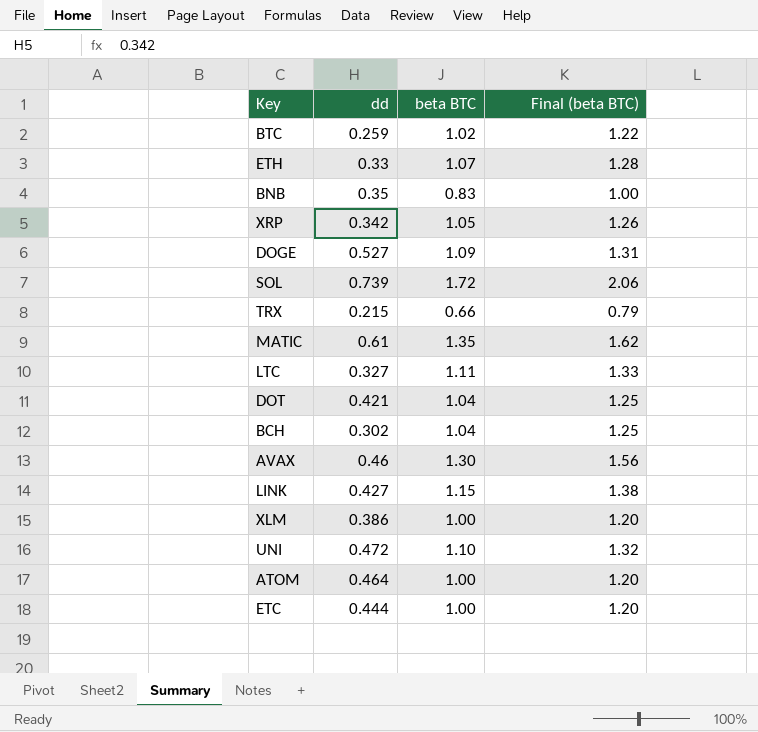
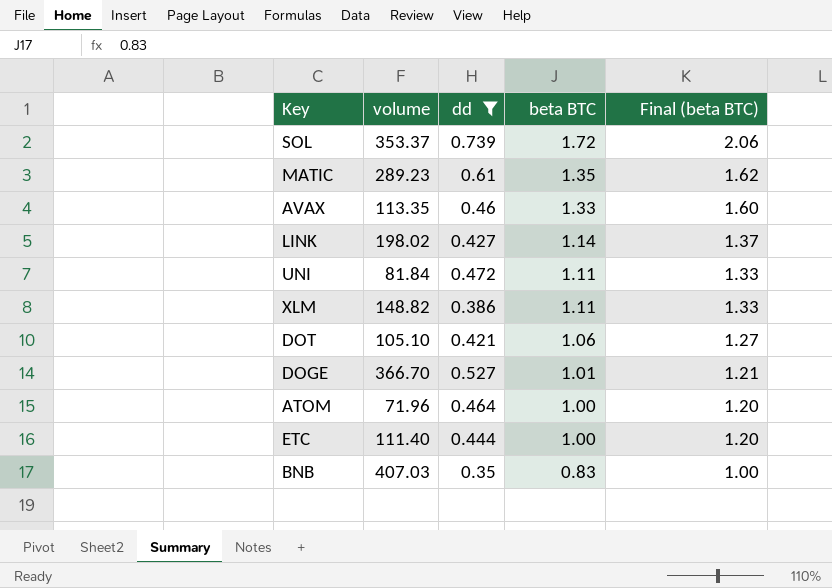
filter: none -> dd >= 0.35
row order: none -> beta BTC descending
column volume | position: none -> 2
AVAX | beta BTC: 1.30 -> 1.33
AVAX | Final (beta BTC): 1.56 -> 1.60
LINK | beta BTC: 1.15 -> 1.14
LINK | Final (beta BTC): 1.38 -> 1.37
UNI | beta BTC: 1.10 -> 1.11
UNI | Final (beta BTC): 1.32 -> 1.33
XLM | beta BTC: 1.00 -> 1.11
XLM | Final (beta BTC): 1.20 -> 1.33
DOT | beta BTC: 1.04 -> 1.06
DOT | Final (beta BTC): 1.25 -> 1.27
DOGE | beta BTC: 1.09 -> 1.01
DOGE | Final (beta BTC): 1.31 -> 1.21

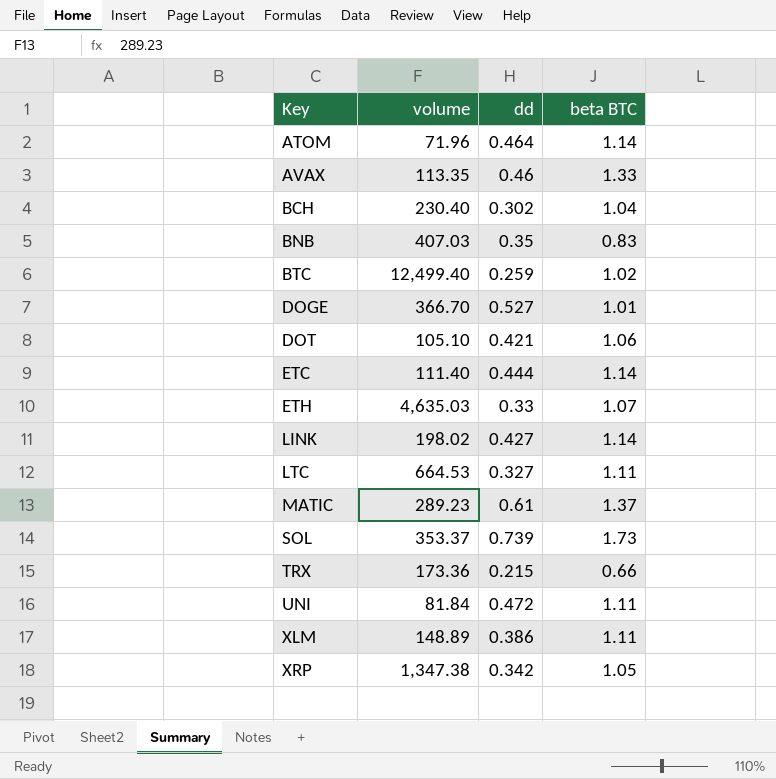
filter: dd >= 0.35 -> none
row order: beta BTC descending -> Key ascending
column Final (beta BTC) | formula: [beta BTC] * 1.2 -> none
ATOM | beta BTC: 1.00 -> 1.14
ETC | beta BTC: 1.00 -> 1.14
MATIC | beta BTC: 1.35 -> 1.37
SOL | beta BTC: 1.72 -> 1.73
XLM | volume: 148.82 -> 148.89

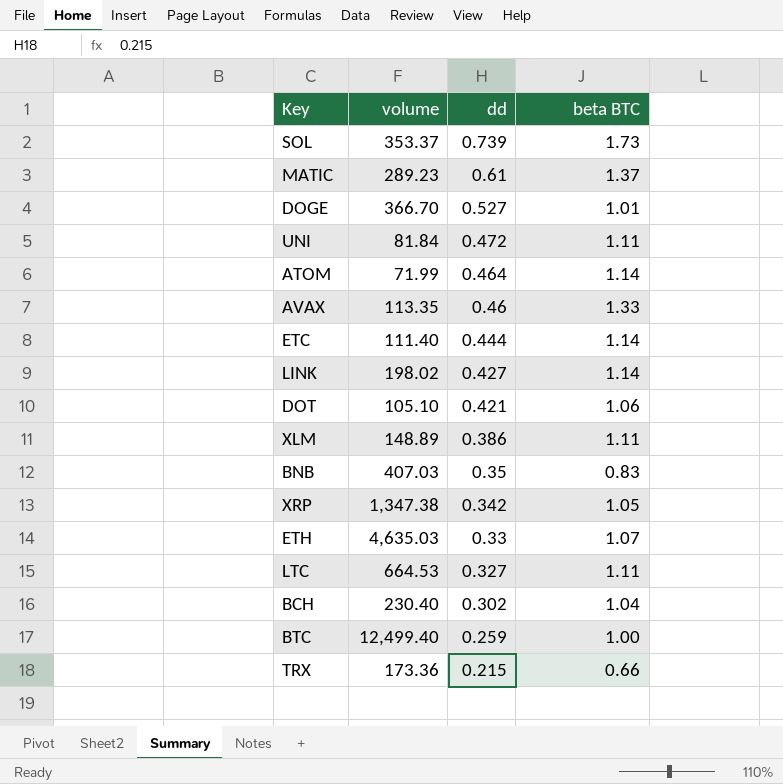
row order: Key ascending -> dd descending
ATOM | volume: 71.96 -> 71.99
BTC | beta BTC: 1.02 -> 1.00

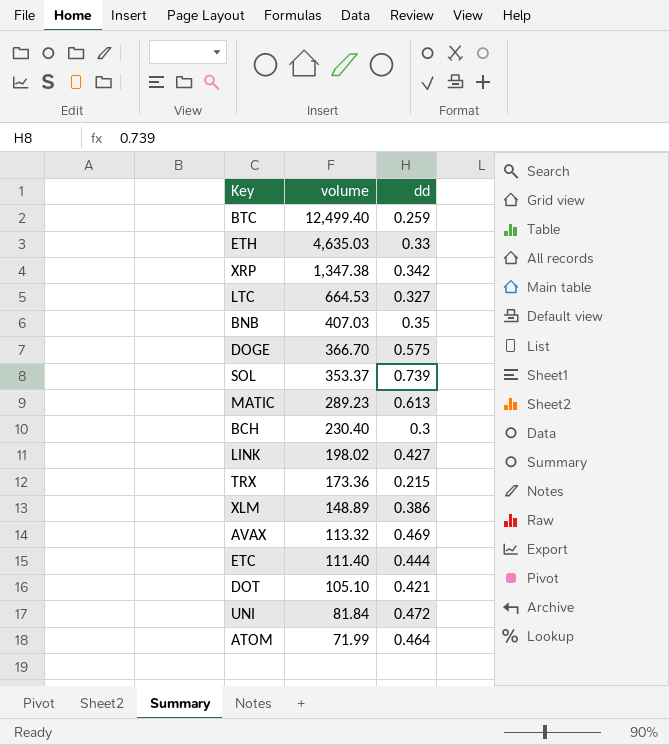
row order: dd descending -> volume descending
column beta BTC | position: 4 -> none
DOGE | dd: 0.527 -> 0.575
MATIC | dd: 0.61 -> 0.613
BCH | dd: 0.302 -> 0.3
AVAX | volume: 113.35 -> 113.32
AVAX | dd: 0.46 -> 0.469

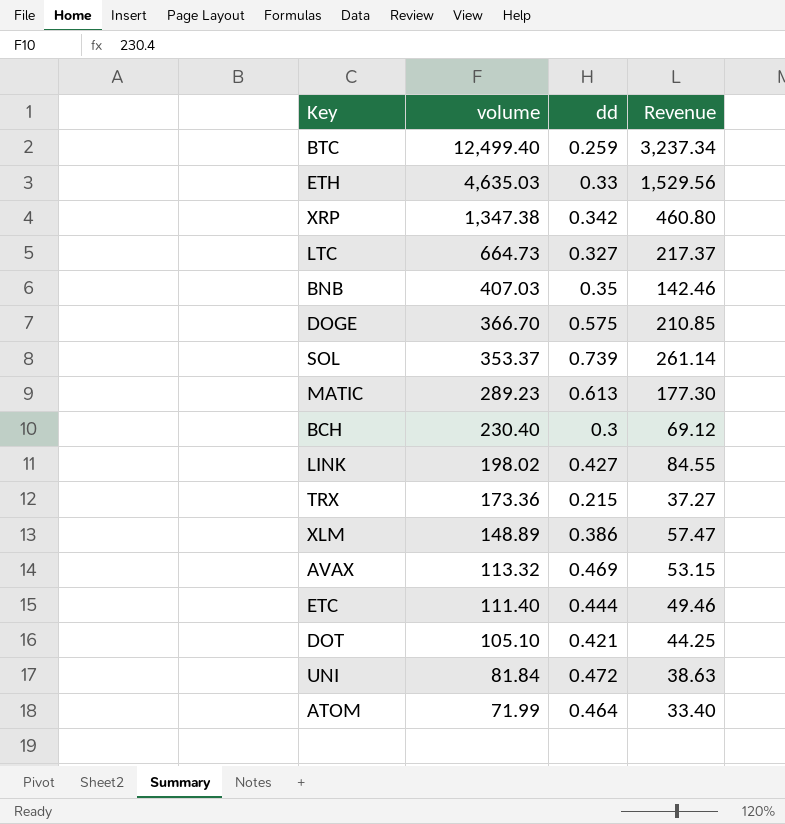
column Revenue | formula: none -> [volume] * [dd]
LTC | volume: 664.53 -> 664.73

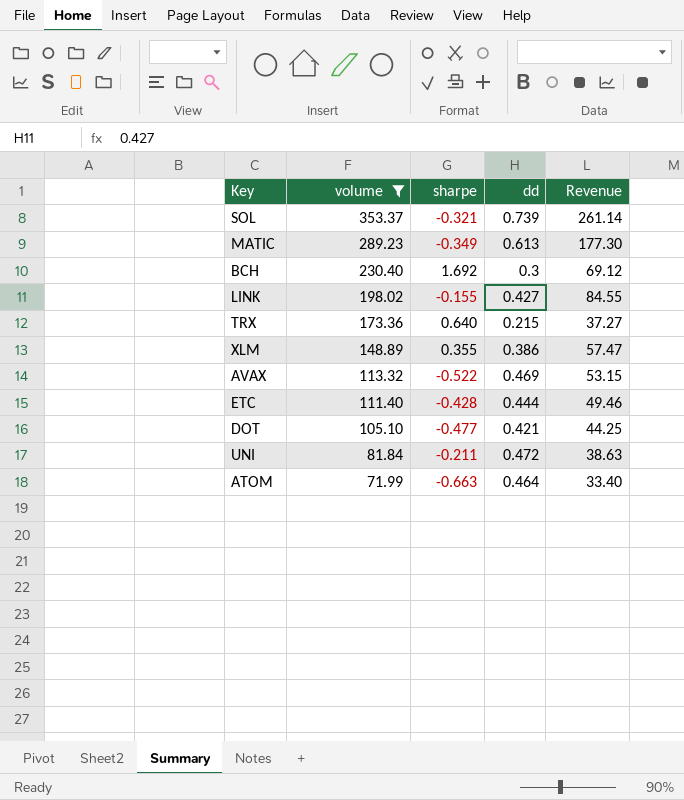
filter: none -> volume <= 353.37
column sharpe | position: none -> 3

